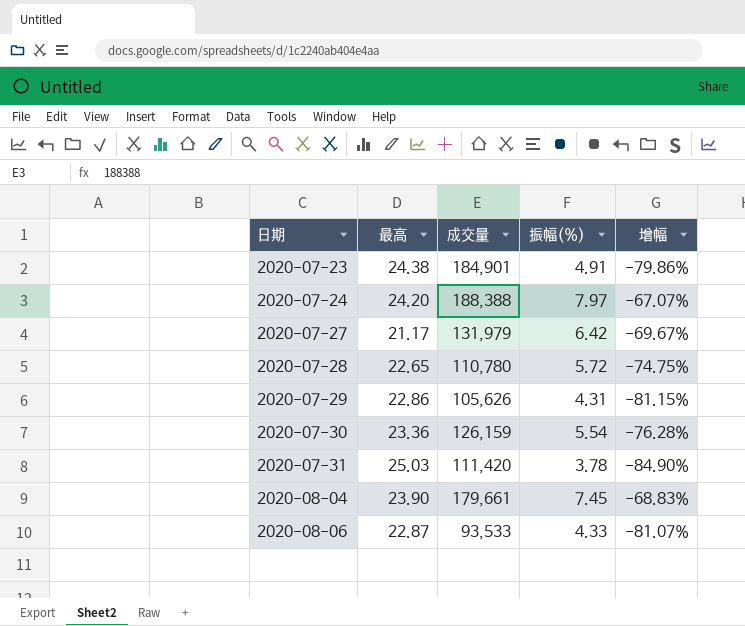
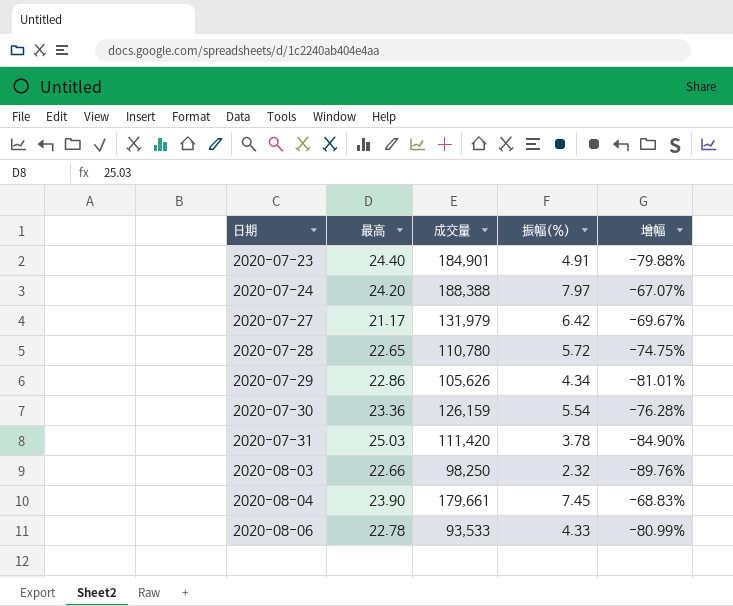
2020-07-23 | 最高: 24.38 -> 24.40
2020-07-23 | 增幅: -79.86% -> -79.88%
2020-07-29 | 振幅(%): 4.31 -> 4.34
2020-07-29 | 增幅: -81.15% -> -81.01%
row 2020-08-03: none -> 22.66 | 98,250 | 2.32 | -89.76%
2020-08-06 | 最高: 22.87 -> 22.78
2020-08-06 | 增幅: -81.07% -> -80.99%

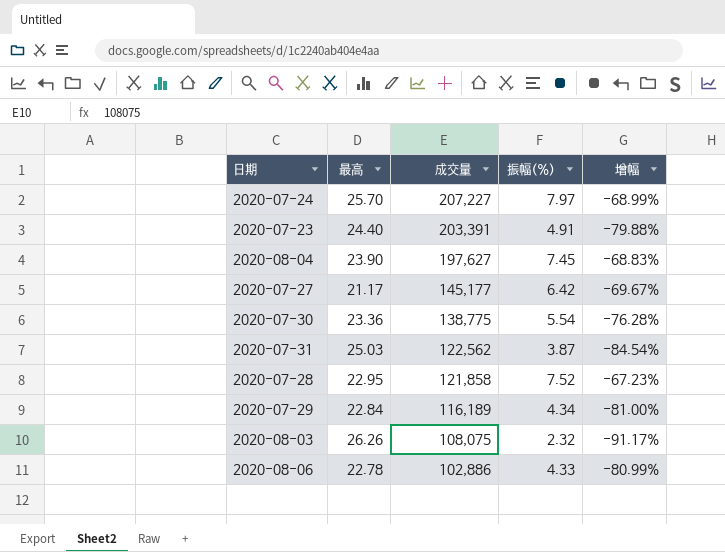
row order: 日期 ascending -> 成交量 descending
2020-07-24 | 最高: 24.20 -> 25.70
2020-07-24 | 成交量: 188,388 -> 207,227
2020-07-24 | 增幅: -67.07% -> -68.99%
2020-07-23 | 成交量: 184,901 -> 203,391
2020-08-04 | 成交量: 179,661 -> 197,627
2020-07-27 | 成交量: 131,979 -> 145,177
2020-07-30 | 成交量: 126,159 -> 138,775
2020-07-31 | 成交量: 111,420 -> 122,562
2020-07-31 | 振幅(%): 3.78 -> 3.87
2020-07-31 | 增幅: -84.90% -> -84.54%
2020-07-28 | 最高: 22.65 -> 22.95
2020-07-28 | 成交量: 110,780 -> 121,858
2020-07-28 | 振幅(%): 5.72 -> 7.52
2020-07-28 | 增幅: -74.75% -> -67.23%
2020-07-29 | 最高: 22.86 -> 22.84
2020-07-29 | 成交量: 105,626 -> 116,189
2020-07-29 | 增幅: -81.01% -> -81.00%
2020-08-03 | 最高: 22.66 -> 26.26
2020-08-03 | 成交量: 98,250 -> 108,075
2020-08-03 | 增幅: -89.76% -> -91.17%
2020-08-06 | 成交量: 93,533 -> 102,886

